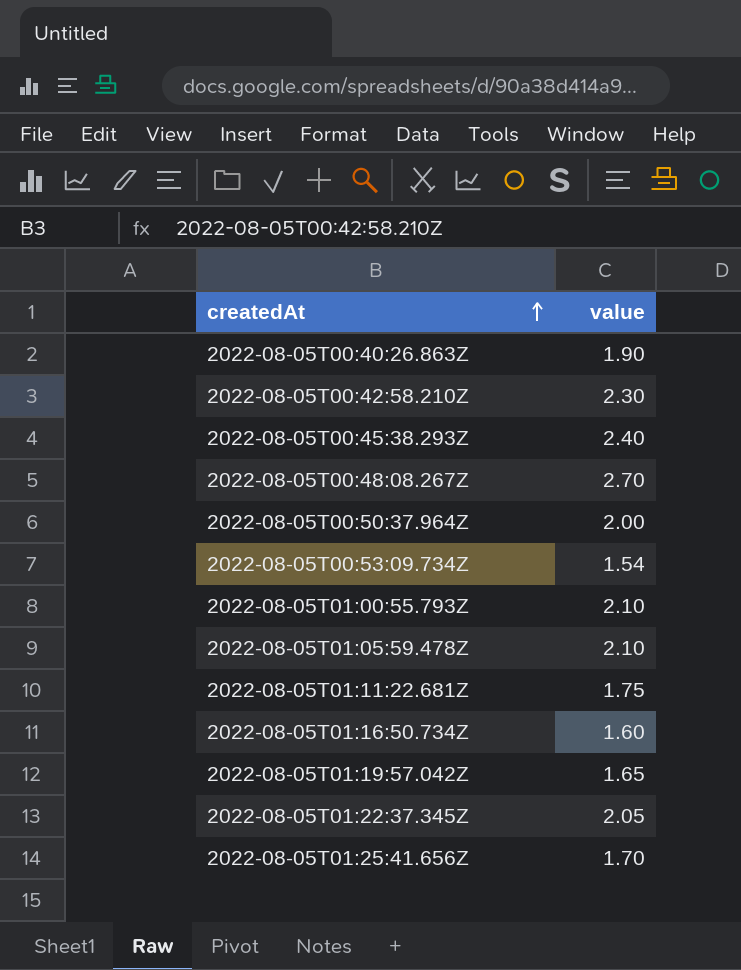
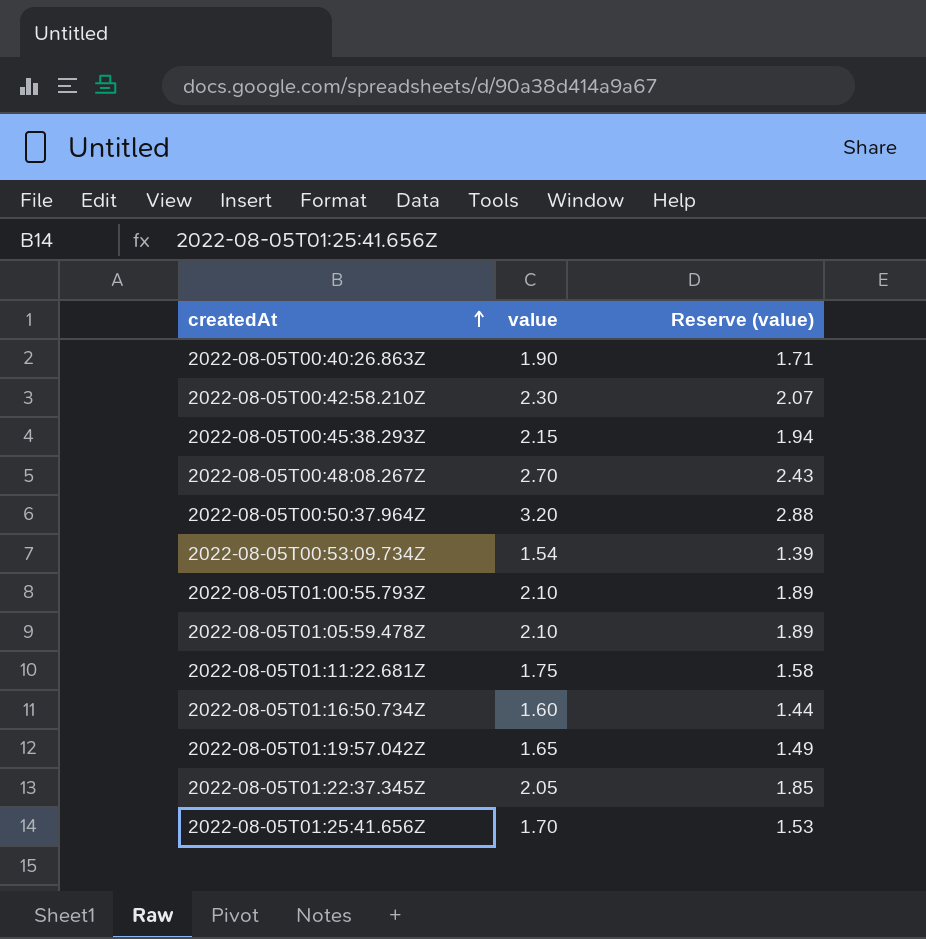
column Reserve (value) | formula: none -> [value] * 0.9
2022-08-05T00:45:38.293Z | value: 2.40 -> 2.15
2022-08-05T00:50:37.964Z | value: 2.00 -> 3.20

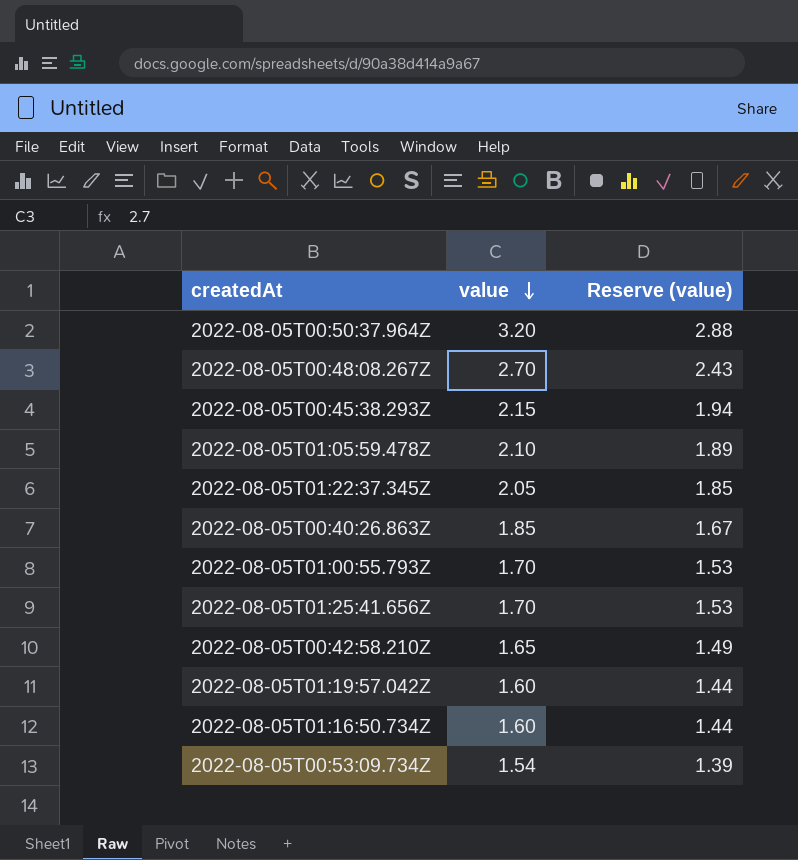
row order: createdAt ascending -> value descending
row 2022-08-05T01:11:22.681Z: 1.75 | 1.58 -> none
2022-08-05T00:40:26.863Z | value: 1.90 -> 1.85
2022-08-05T00:40:26.863Z | Reserve (value): 1.71 -> 1.67
2022-08-05T01:00:55.793Z | value: 2.10 -> 1.70
2022-08-05T01:00:55.793Z | Reserve (value): 1.89 -> 1.53
2022-08-05T00:42:58.210Z | value: 2.30 -> 1.65
2022-08-05T00:42:58.210Z | Reserve (value): 2.07 -> 1.49
2022-08-05T01:19:57.042Z | value: 1.65 -> 1.60
2022-08-05T01:19:57.042Z | Reserve (value): 1.49 -> 1.44

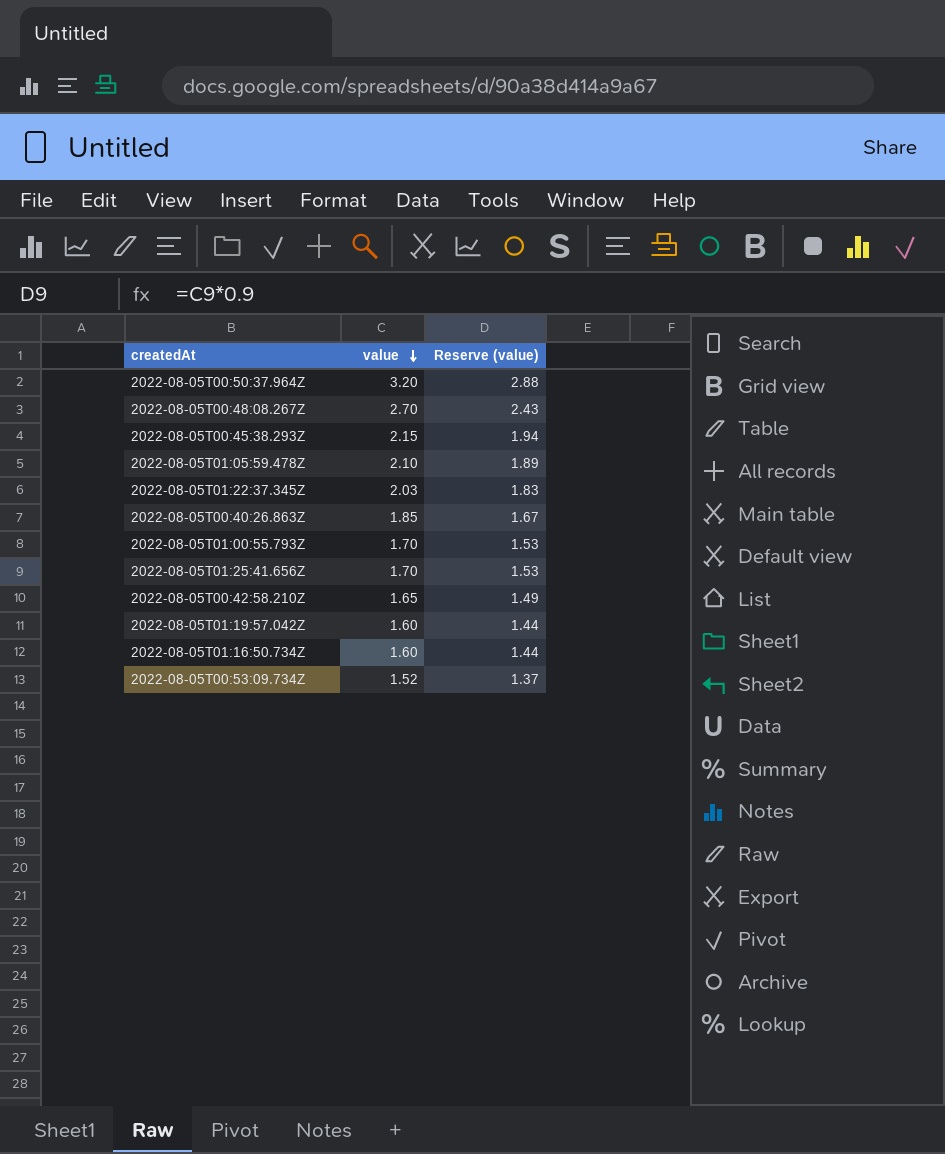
2022-08-05T01:22:37.345Z | value: 2.05 -> 2.03
2022-08-05T01:22:37.345Z | Reserve (value): 1.85 -> 1.83
2022-08-05T00:53:09.734Z | value: 1.54 -> 1.52
2022-08-05T00:53:09.734Z | Reserve (value): 1.39 -> 1.37

